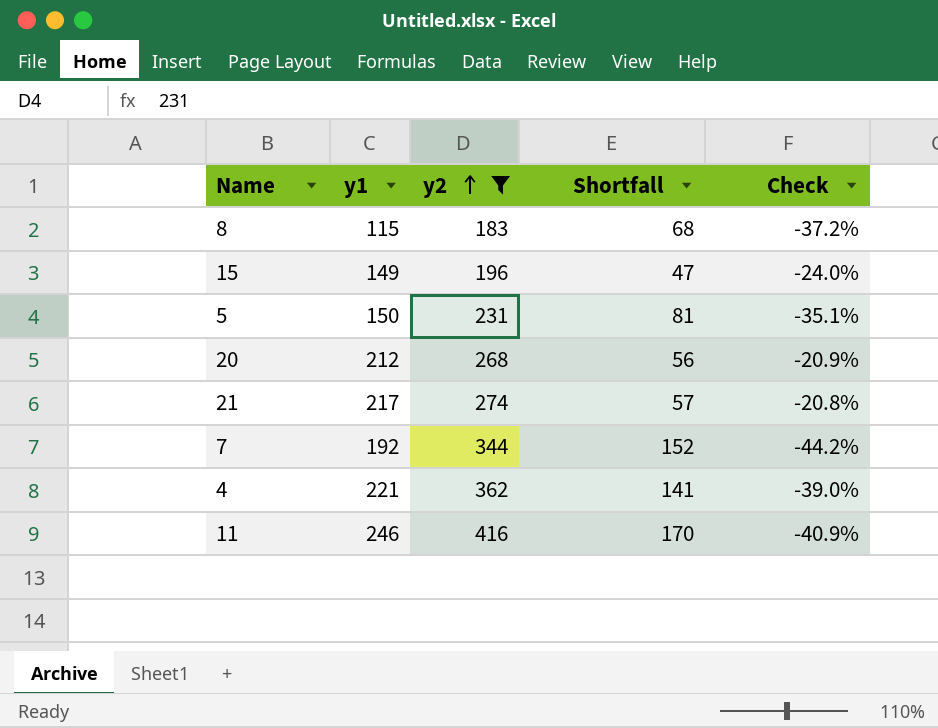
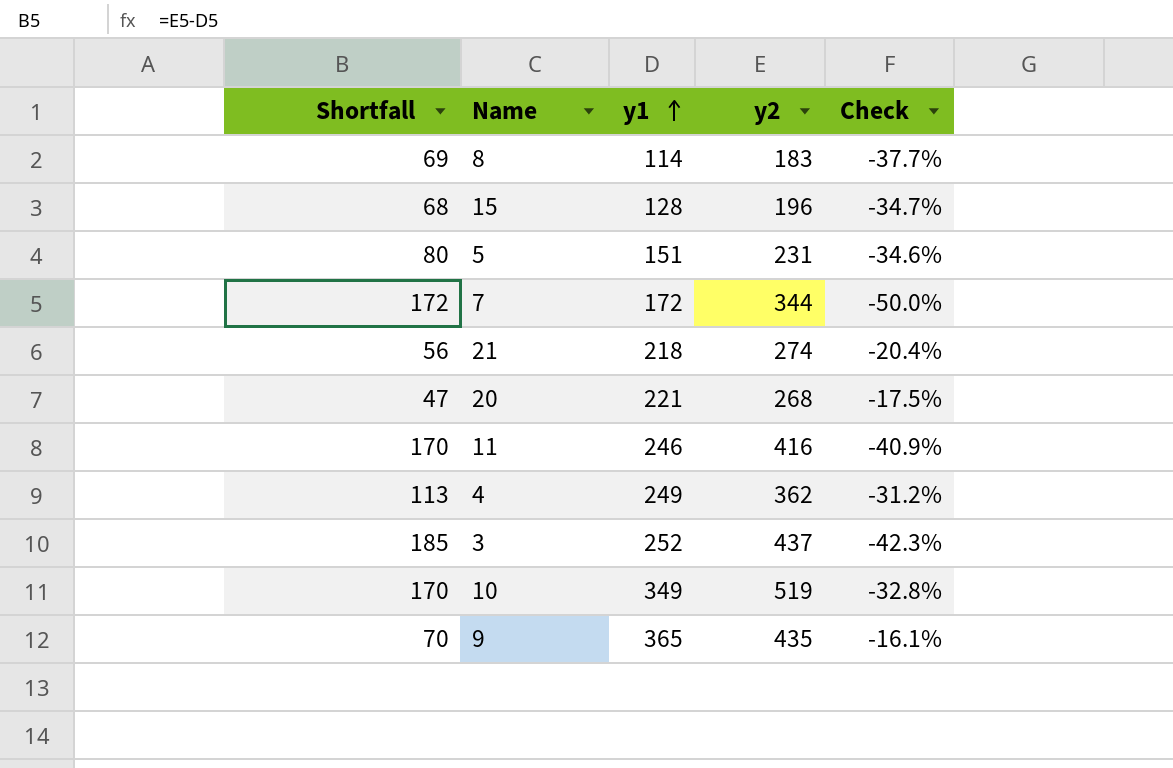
filter: y2 <= 416 -> none
row order: y2 ascending -> y1 ascending
column Shortfall | position: 4 -> 1
8 | Shortfall: 68 -> 69
8 | y1: 115 -> 114
8 | Check: -37.2% -> -37.7%
15 | Shortfall: 47 -> 68
15 | y1: 149 -> 128
15 | Check: -24.0% -> -34.7%
5 | Shortfall: 81 -> 80
5 | y1: 150 -> 151
5 | Check: -35.1% -> -34.6%
7 | Shortfall: 152 -> 172
7 | y1: 192 -> 172
7 | Check: -44.2% -> -50.0%
21 | Shortfall: 57 -> 56
21 | y1: 217 -> 218
21 | Check: -20.8% -> -20.4%
20 | Shortfall: 56 -> 47
20 | y1: 212 -> 221
20 | Check: -20.9% -> -17.5%
4 | Shortfall: 141 -> 113
4 | y1: 221 -> 249
4 | Check: -39.0% -> -31.2%

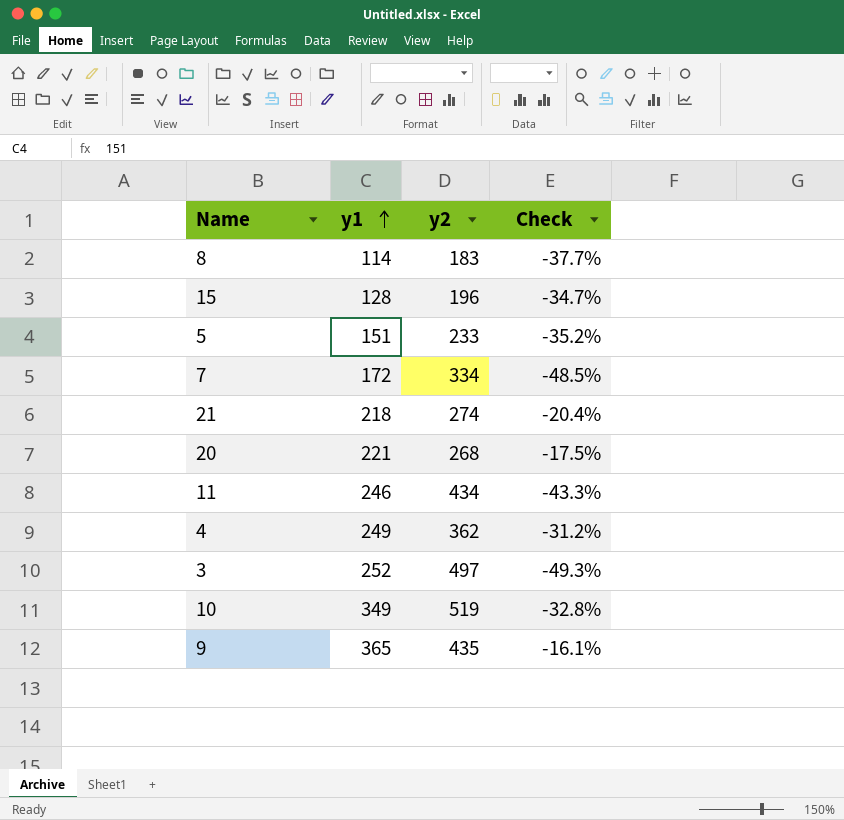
column Shortfall | formula: [y2] - [y1] -> none
5 | y2: 231 -> 233
5 | Check: -34.6% -> -35.2%
7 | y2: 344 -> 334
7 | Check: -50.0% -> -48.5%
11 | y2: 416 -> 434
11 | Check: -40.9% -> -43.3%
3 | y2: 437 -> 497
3 | Check: -42.3% -> -49.3%

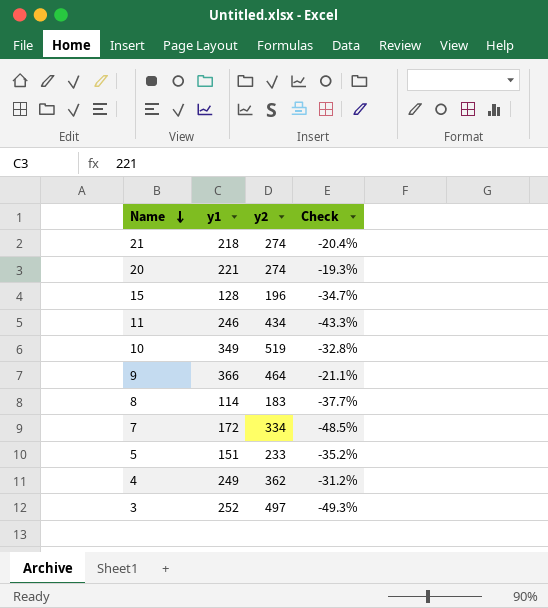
row order: y1 ascending -> Name descending
20 | y2: 268 -> 274
20 | Check: -17.5% -> -19.3%
9 | y1: 365 -> 366
9 | y2: 435 -> 464
9 | Check: -16.1% -> -21.1%

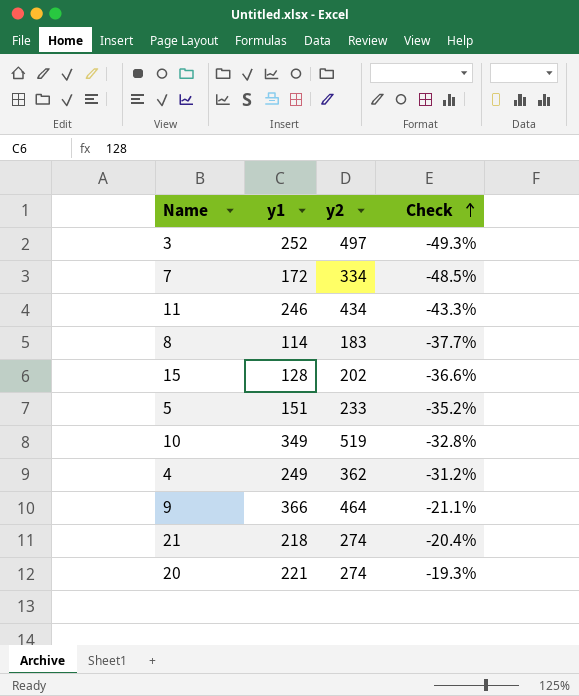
row order: Name descending -> Check ascending
15 | y2: 196 -> 202
15 | Check: -34.7% -> -36.6%

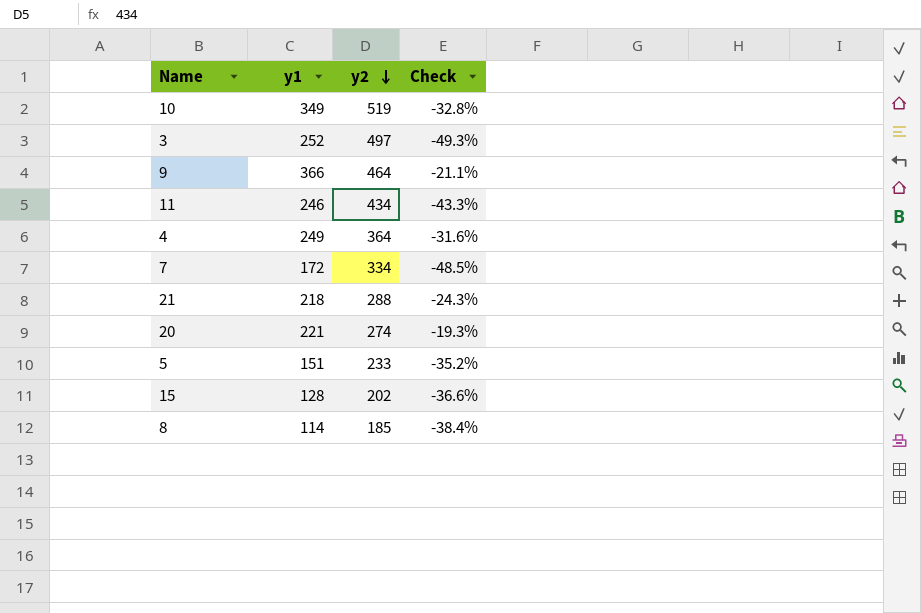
row order: Check ascending -> y2 descending
4 | y2: 362 -> 364
4 | Check: -31.2% -> -31.6%
21 | y2: 274 -> 288
21 | Check: -20.4% -> -24.3%
8 | y2: 183 -> 185
8 | Check: -37.7% -> -38.4%

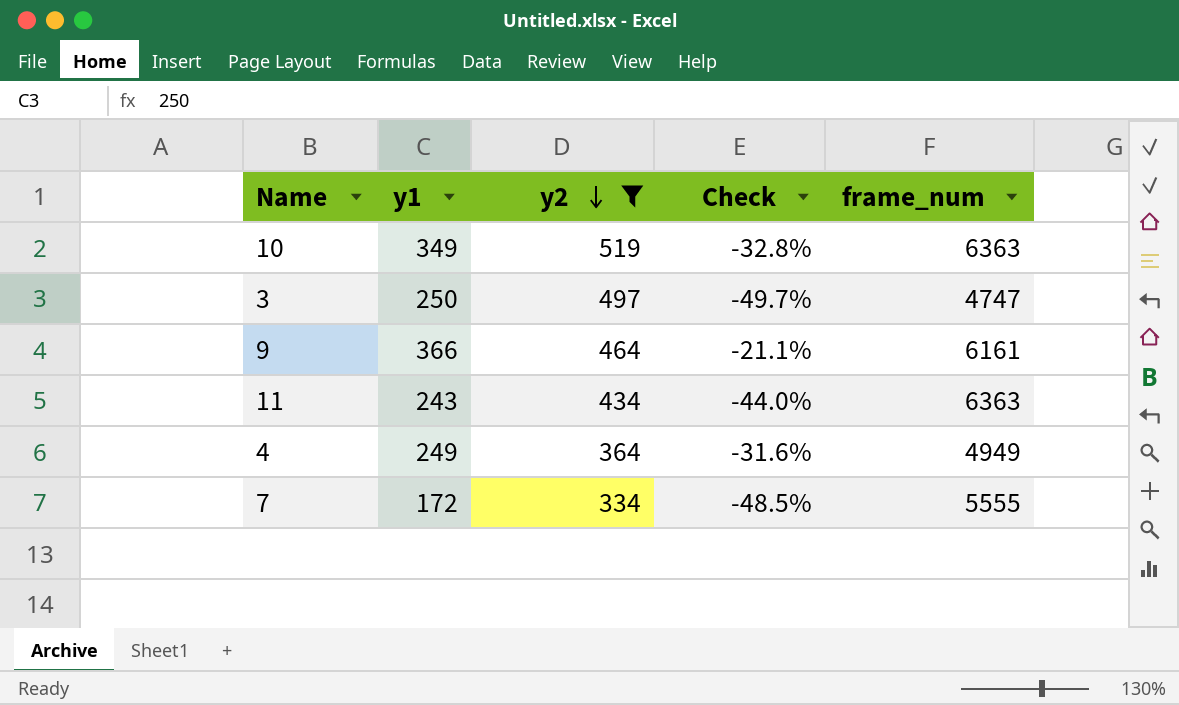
filter: none -> y2 >= 334
column frame_num | position: none -> 5
3 | y1: 252 -> 250
3 | Check: -49.3% -> -49.7%
11 | y1: 246 -> 243
11 | Check: -43.3% -> -44.0%

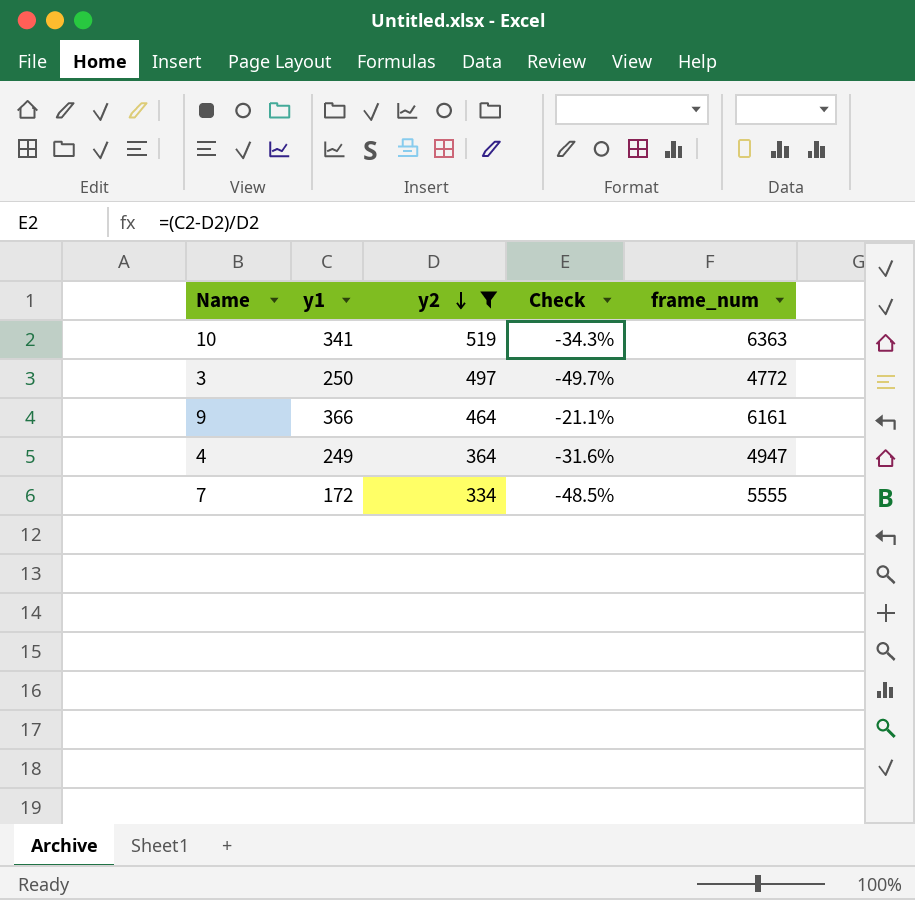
row 11: 243 | 434 | -44.0% | 6363 -> none
10 | y1: 349 -> 341
10 | Check: -32.8% -> -34.3%
3 | frame_num: 4747 -> 4772
4 | frame_num: 4949 -> 4947

